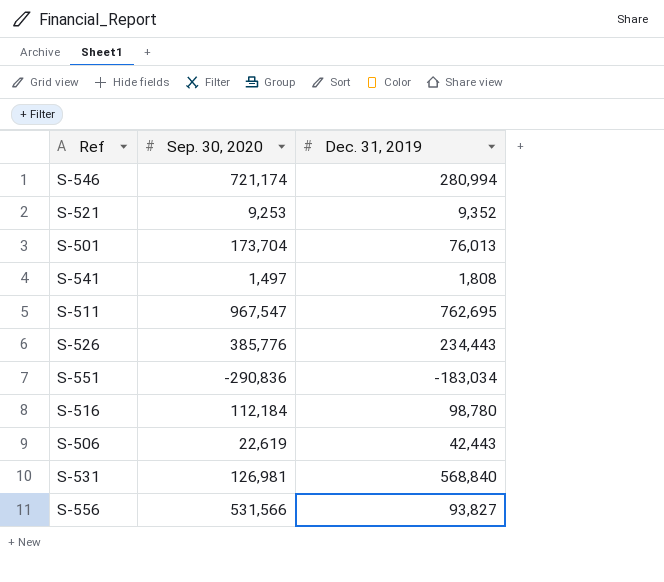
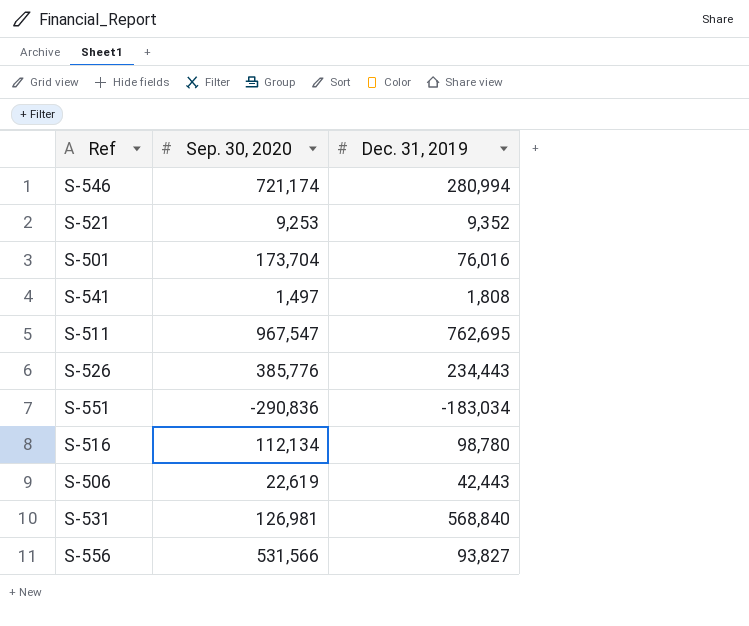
S-501 | Dec. 31, 2019: 76,013 -> 76,016
S-516 | Sep. 30, 2020: 112,184 -> 112,134

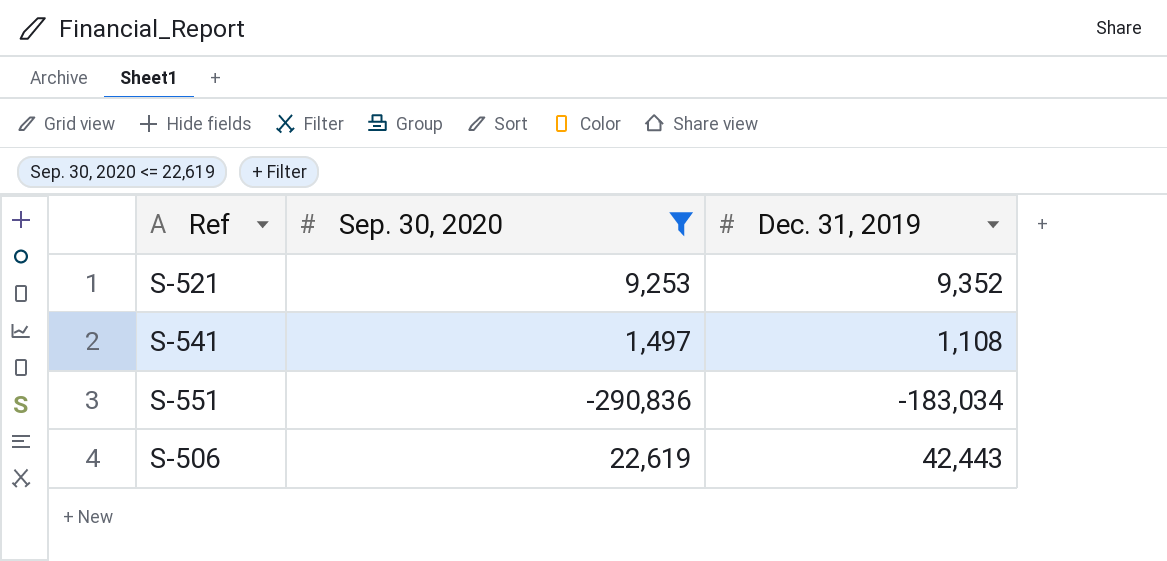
filter: none -> Sep. 30, 2020 <= 22,619
S-541 | Dec. 31, 2019: 1,808 -> 1,108

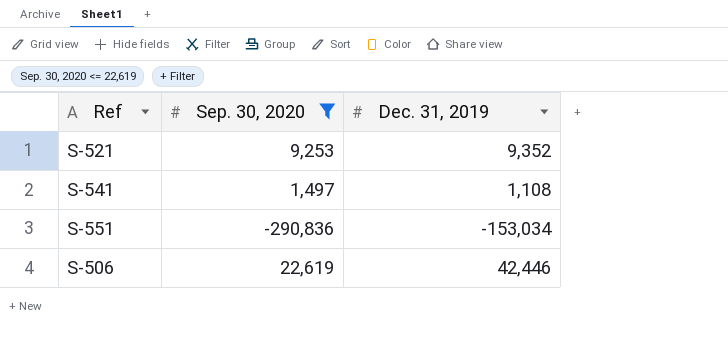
S-551 | Dec. 31, 2019: -183,034 -> -153,034
S-506 | Dec. 31, 2019: 42,443 -> 42,446

